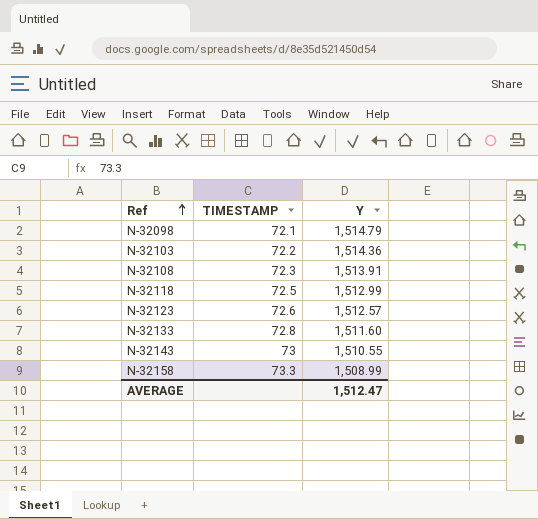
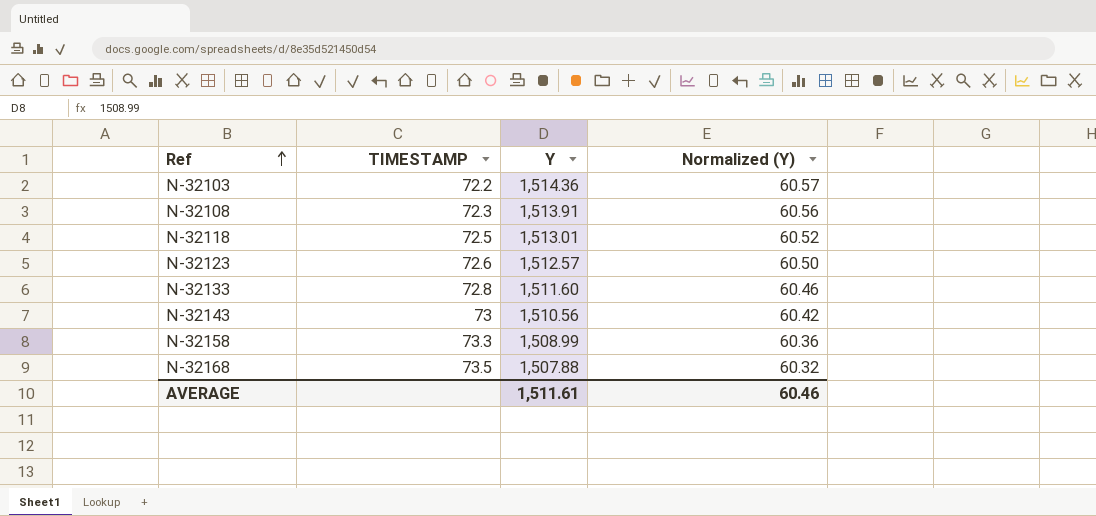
column Normalized (Y) | formula: none -> [Y] * 0.04
row N-32098: 72.1 | 1,514.79 -> none
N-32118 | Y: 1,512.99 -> 1,513.01
N-32143 | Y: 1,510.55 -> 1,510.56
row N-32168: none -> 73.5 | 1,507.88 | 60.32
AVERAGE | Y: 1,512.47 -> 1,511.61

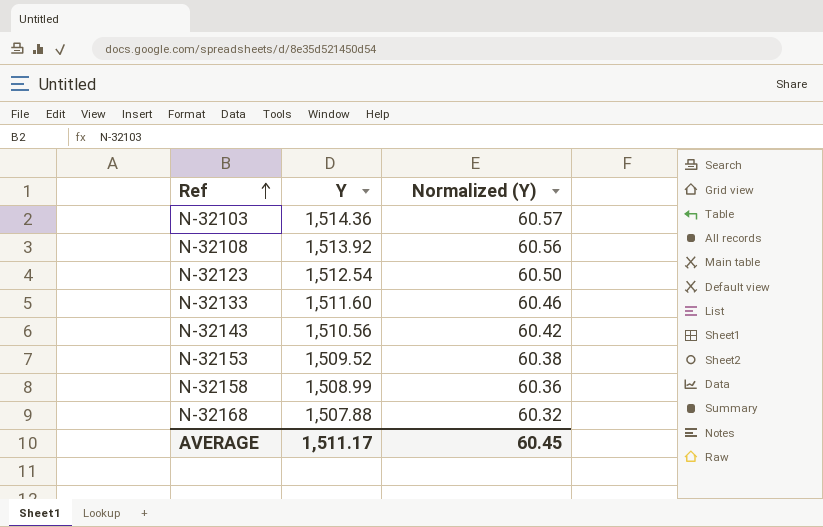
column TIMESTAMP | position: 2 -> none
row N-32118: 72.5 | 1,513.01 | 60.52 -> none
N-32108 | Y: 1,513.91 -> 1,513.92
N-32123 | Y: 1,512.57 -> 1,512.54
row N-32153: none -> 1,509.52 | 60.38
AVERAGE | Y: 1,511.61 -> 1,511.17
AVERAGE | Normalized (Y): 60.46 -> 60.45

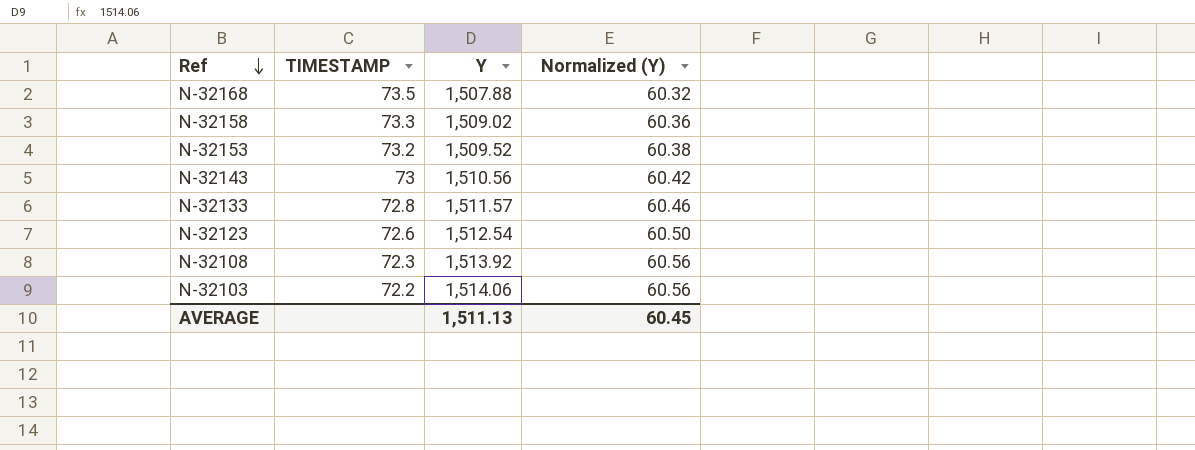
row order: Ref ascending -> Ref descending
column TIMESTAMP | position: none -> 2
N-32158 | Y: 1,508.99 -> 1,509.02
N-32133 | Y: 1,511.60 -> 1,511.57
N-32103 | Y: 1,514.36 -> 1,514.06
N-32103 | Normalized (Y): 60.57 -> 60.56
AVERAGE | Y: 1,511.17 -> 1,511.13

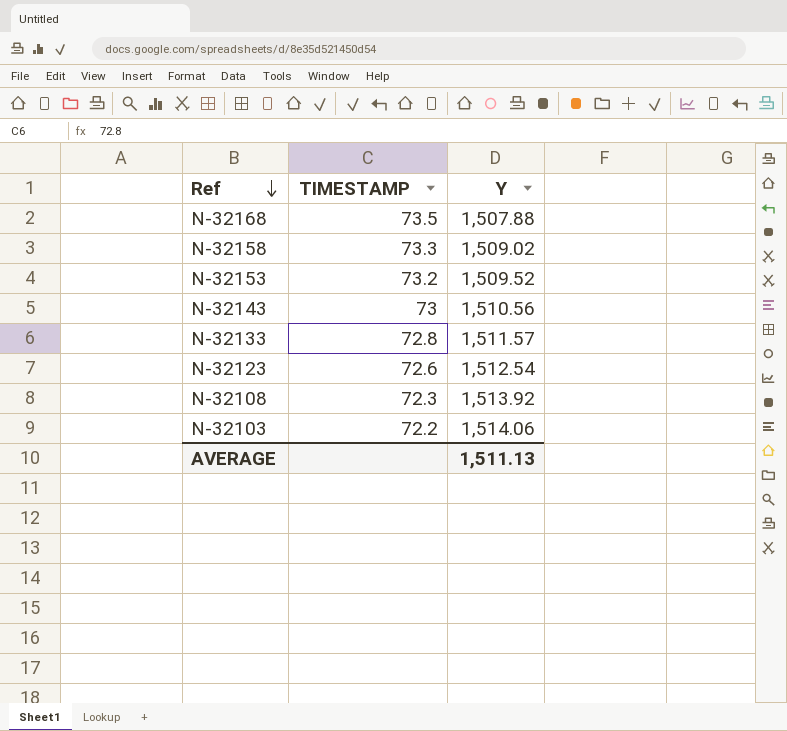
column Normalized (Y) | formula: [Y] * 0.04 -> none

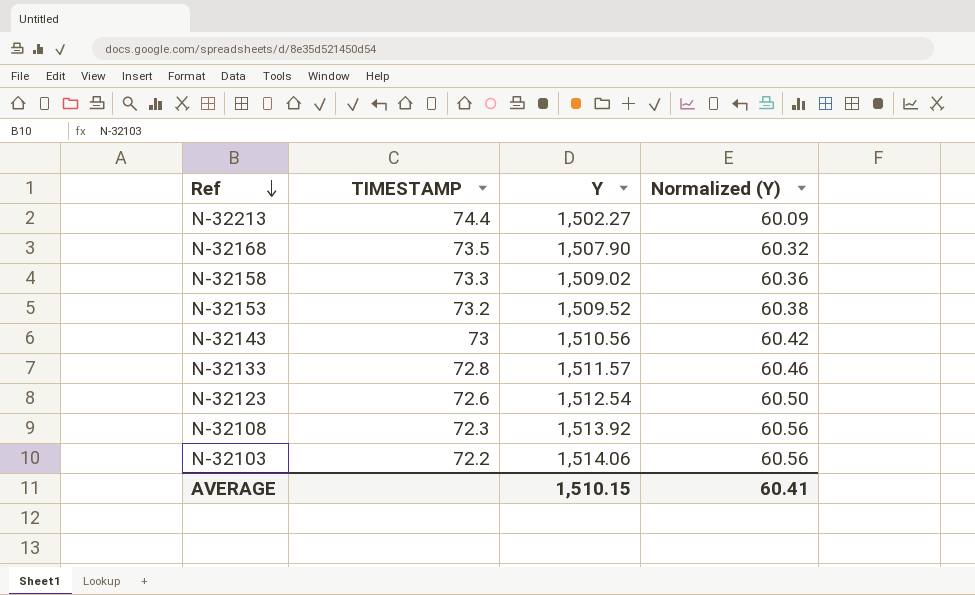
column Normalized (Y) | formula: none -> [Y] * 0.04
row N-32213: none -> 74.4 | 1,502.27 | 60.09
N-32168 | Y: 1,507.88 -> 1,507.90
AVERAGE | Y: 1,511.13 -> 1,510.15

